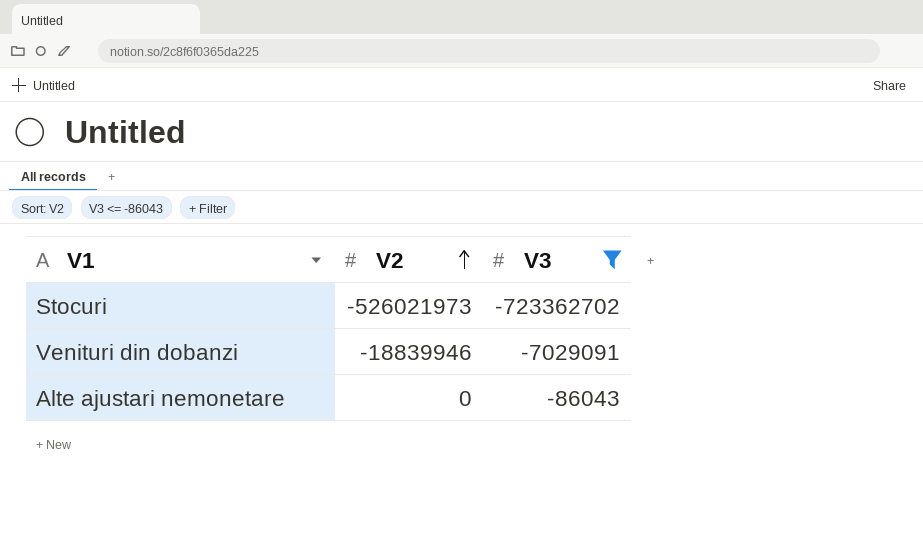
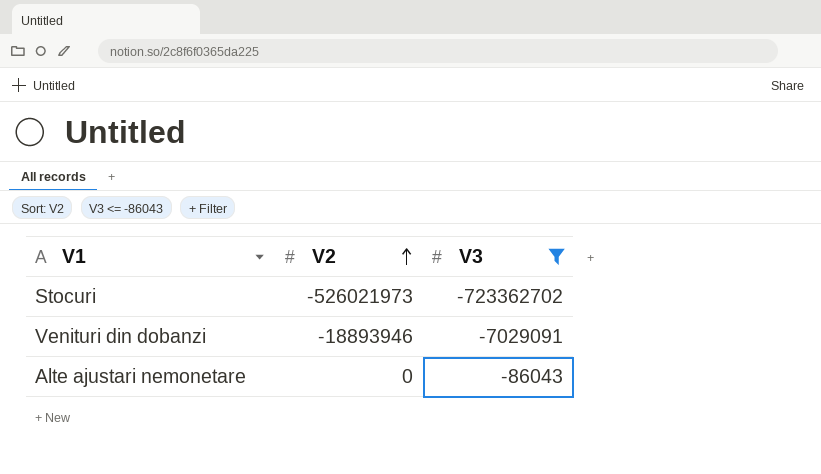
Venituri din dobanzi | V2: -18839946 -> -18893946

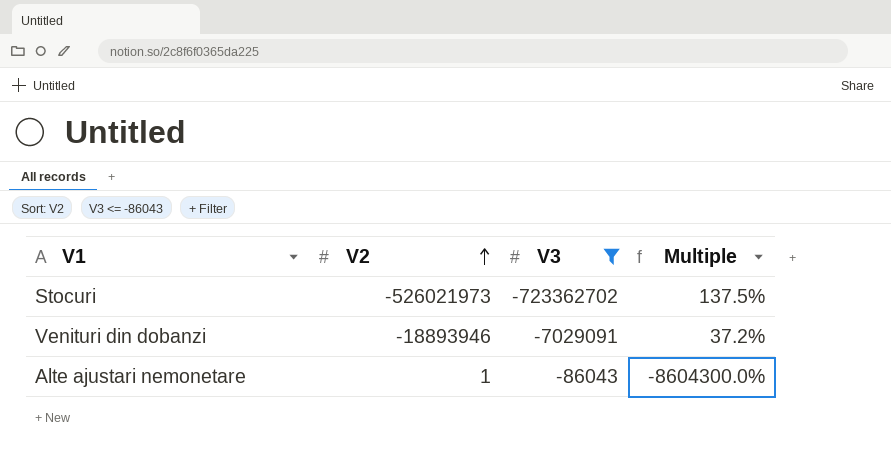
column Multiple | formula: none -> [V3] / [V2]
Alte ajustari nemonetare | V2: 0 -> 1

